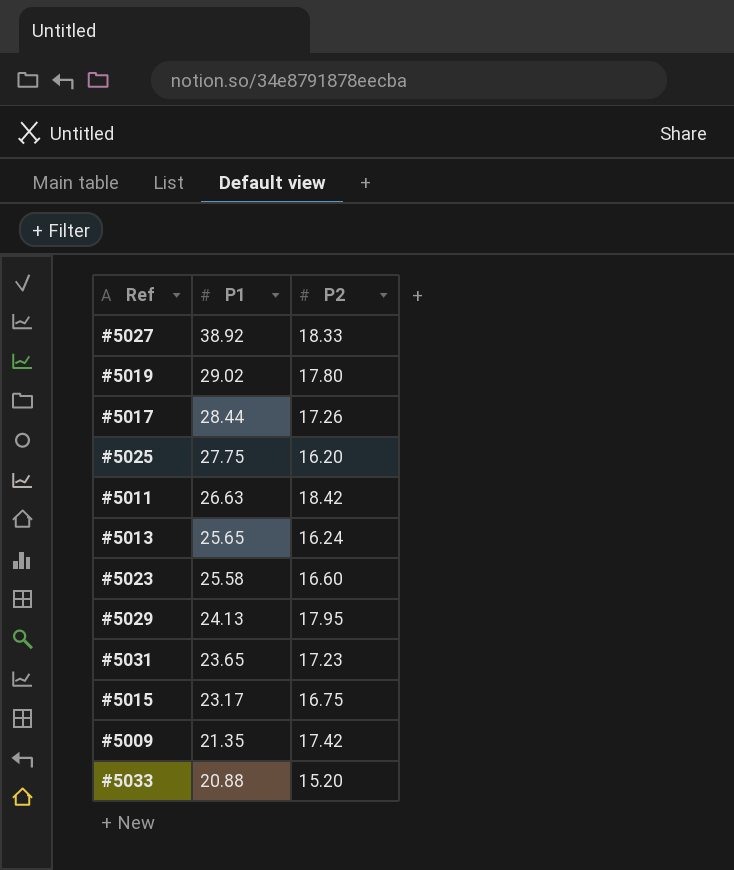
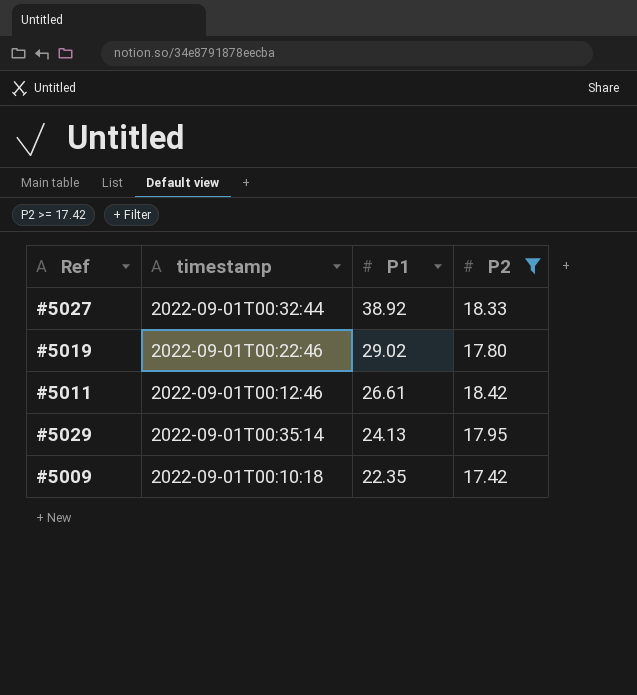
filter: none -> P2 >= 17.42
column timestamp | position: none -> 2
#5011 | P1: 26.63 -> 26.61
#5009 | P1: 21.35 -> 22.35

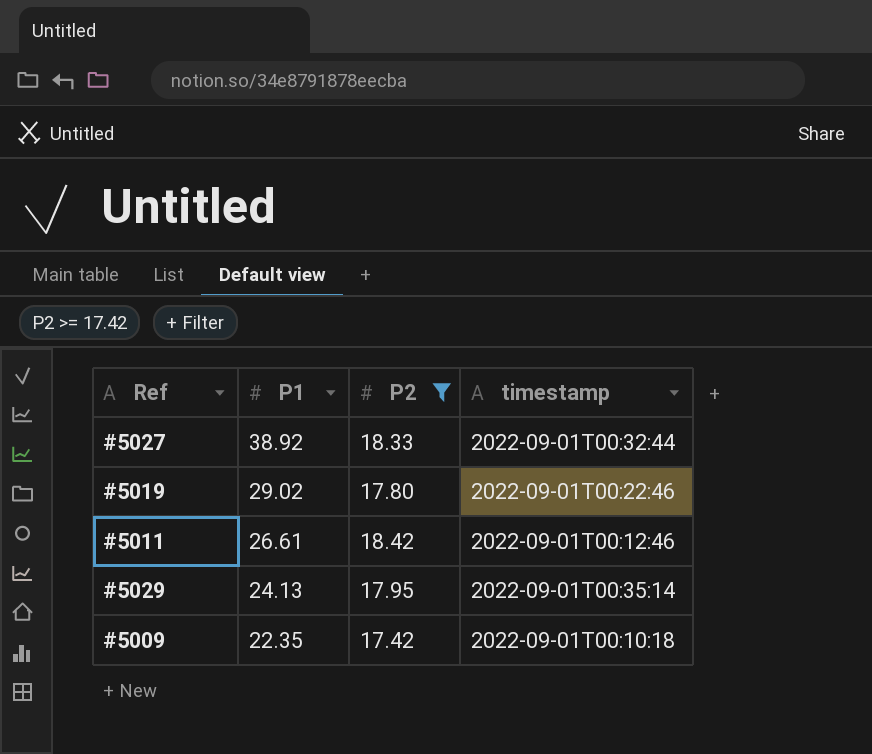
column timestamp | position: 2 -> 4

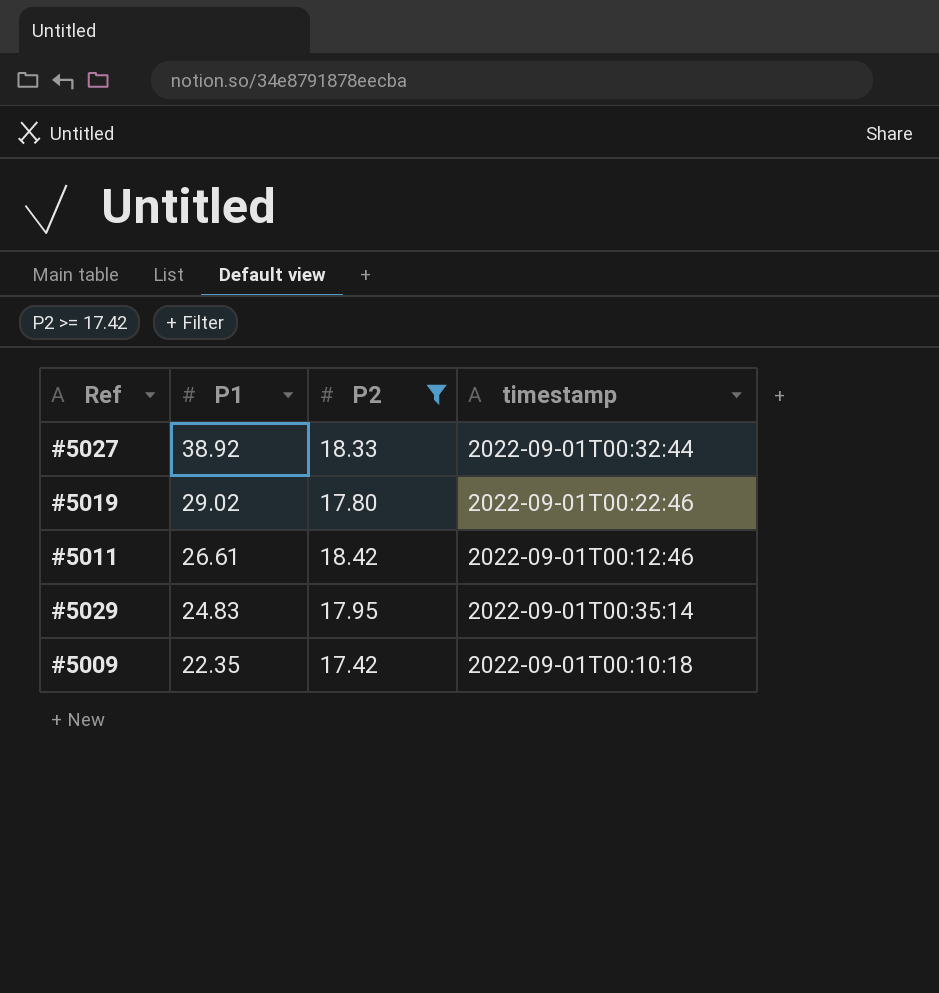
#5029 | P1: 24.13 -> 24.83

